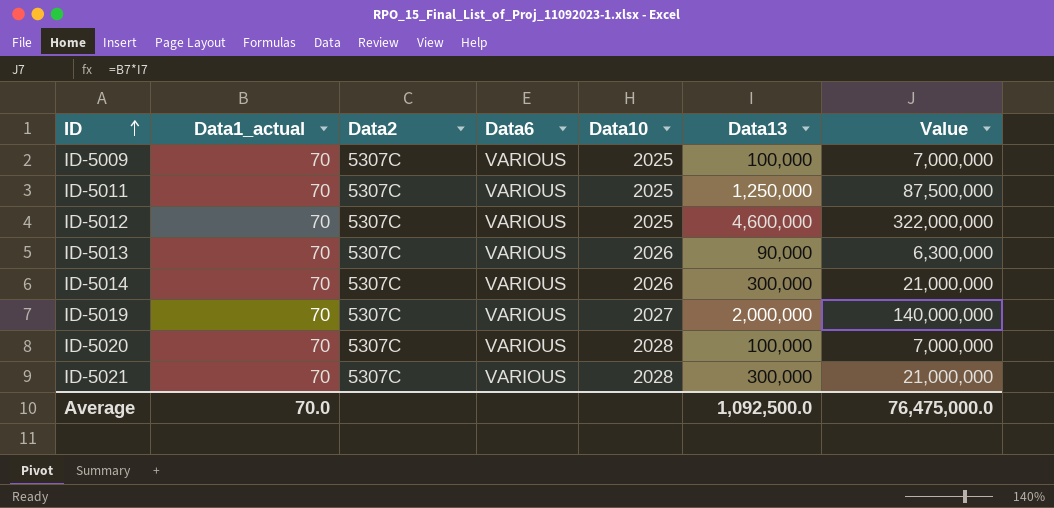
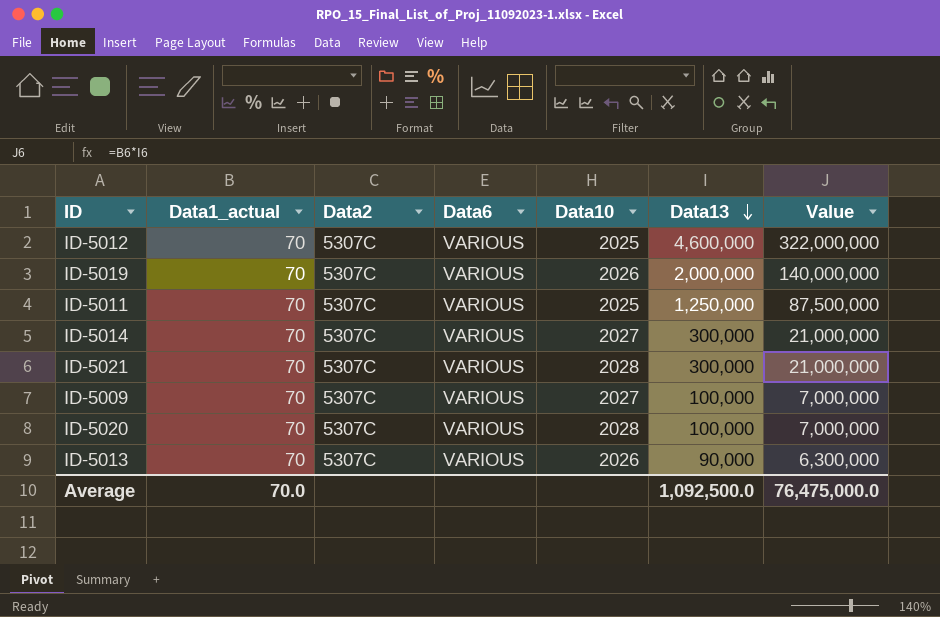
row order: ID ascending -> Data13 descending
ID-5019 | Data10: 2027 -> 2026
ID-5014 | Data10: 2026 -> 2027
ID-5009 | Data10: 2025 -> 2027

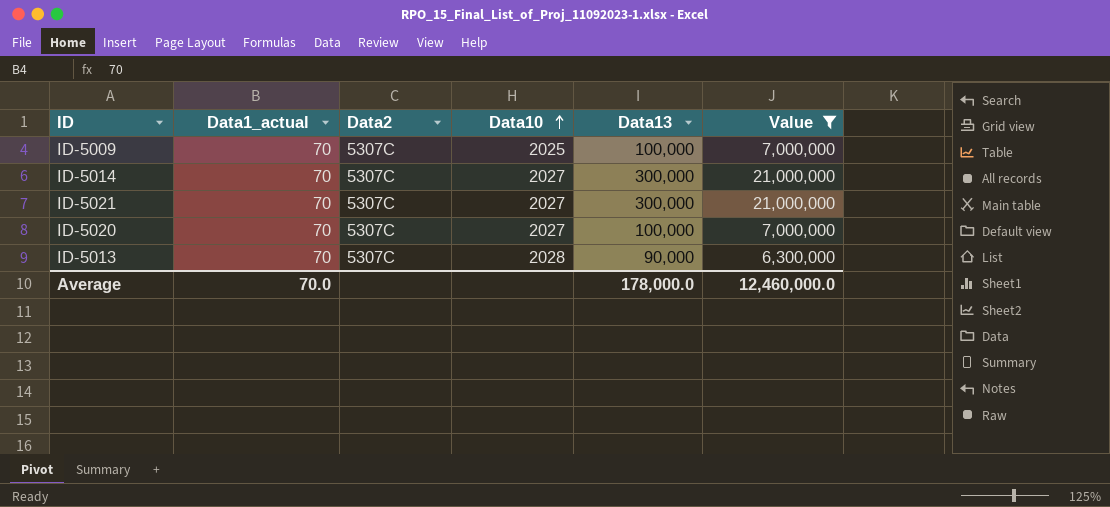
filter: none -> Value <= 21,000,000
row order: Data13 descending -> Data10 ascending
column Data6 | position: 4 -> none
ID-5009 | Data10: 2027 -> 2025
ID-5021 | Data10: 2028 -> 2027
ID-5020 | Data10: 2028 -> 2027
ID-5013 | Data10: 2026 -> 2028
Average | Data13: 1,092,500.0 -> 178,000.0
Average | Value: 76,475,000.0 -> 12,460,000.0

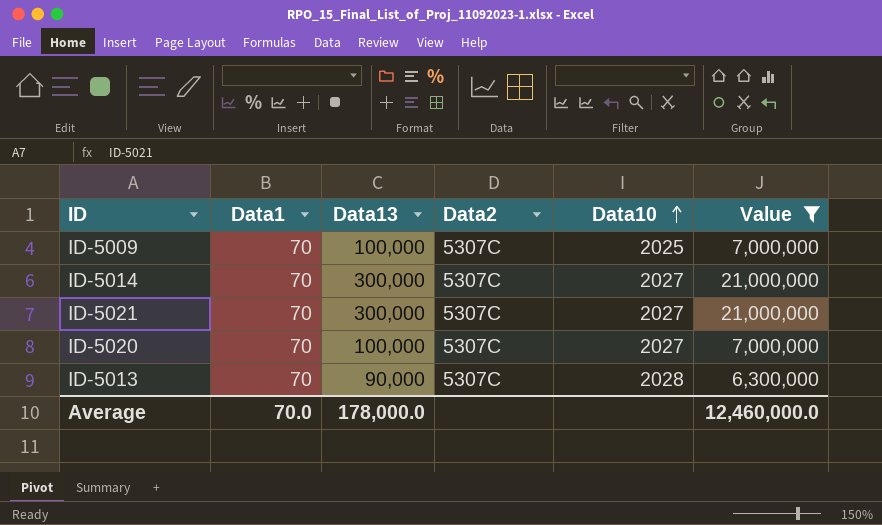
column name: Data1_actual -> Data1
column Data13 | position: 5 -> 3

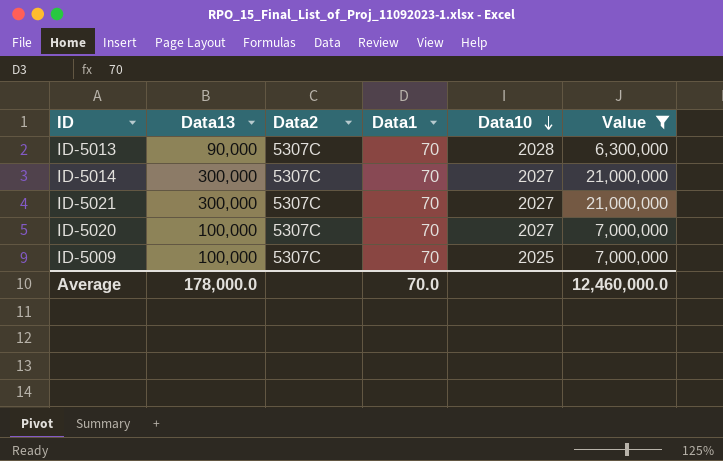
row order: Data10 ascending -> Data10 descending
column Data1 | position: 2 -> 4

